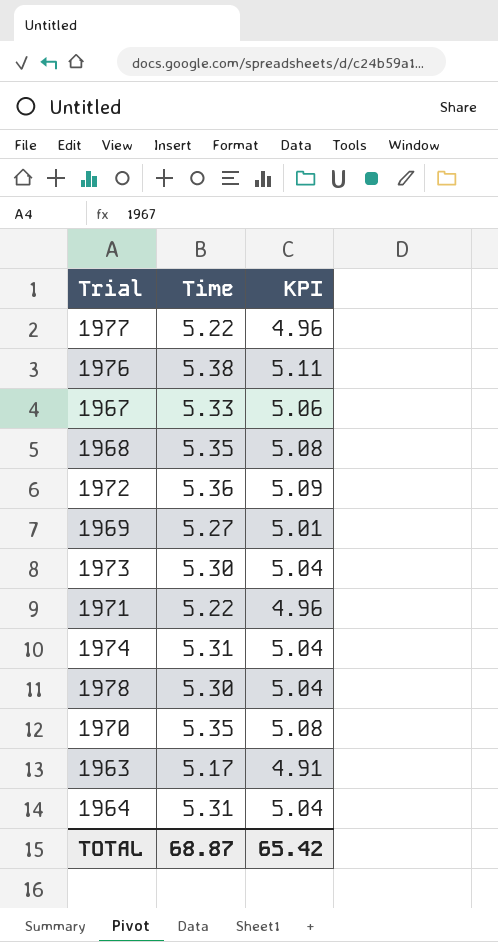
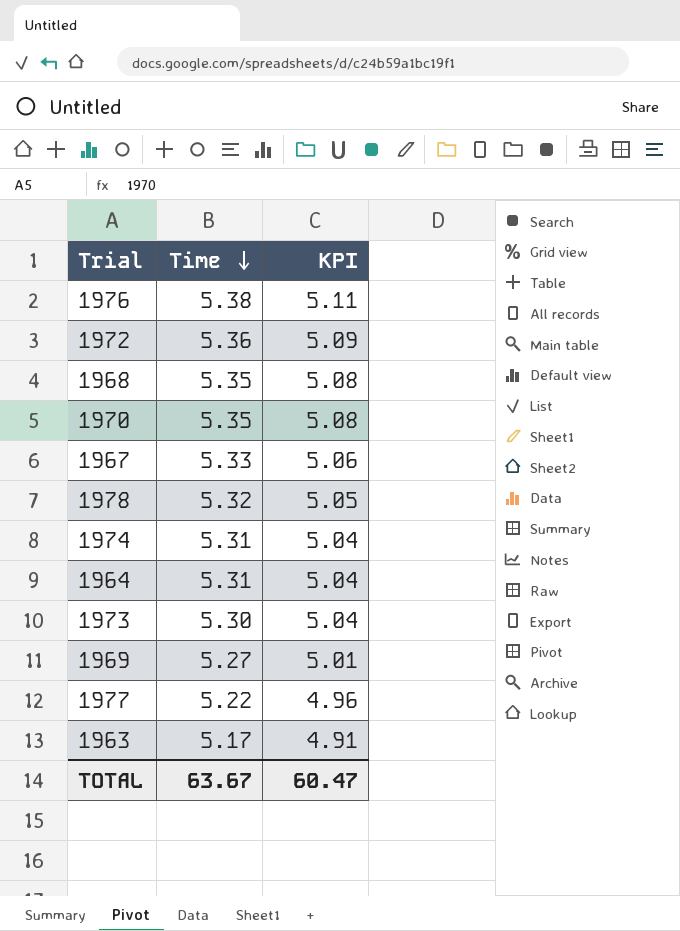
row order: none -> Time descending
row 1971: 5.22 | 4.96 -> none
1978 | Time: 5.30 -> 5.32
1978 | KPI: 5.04 -> 5.05
TOTAL | Time: 68.87 -> 63.67
TOTAL | KPI: 65.42 -> 60.47

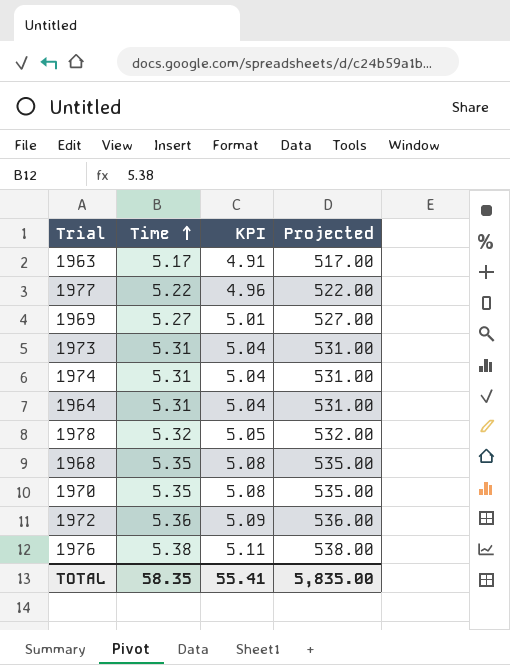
row order: Time descending -> Time ascending
column Projected | formula: none -> [Time] * 100
row 1967: 5.33 | 5.06 -> none
1973 | Time: 5.30 -> 5.31
TOTAL | Time: 63.67 -> 58.35
TOTAL | KPI: 60.47 -> 55.41

